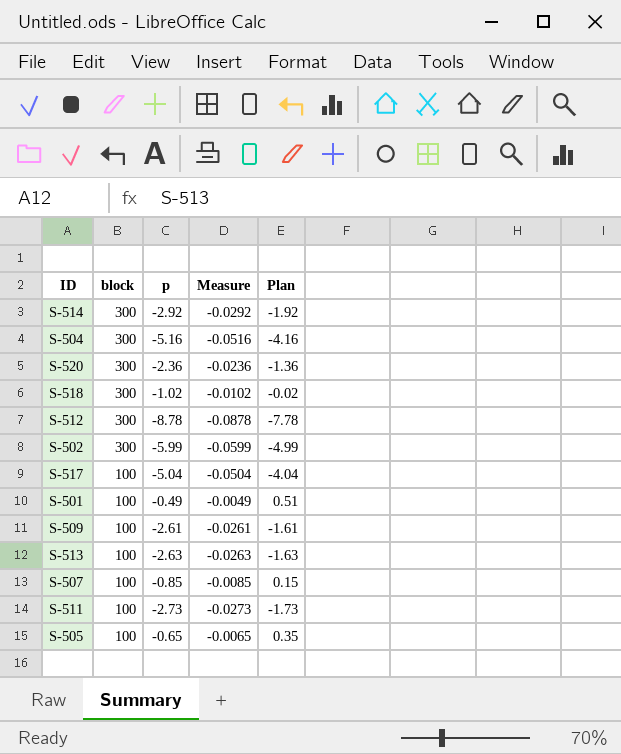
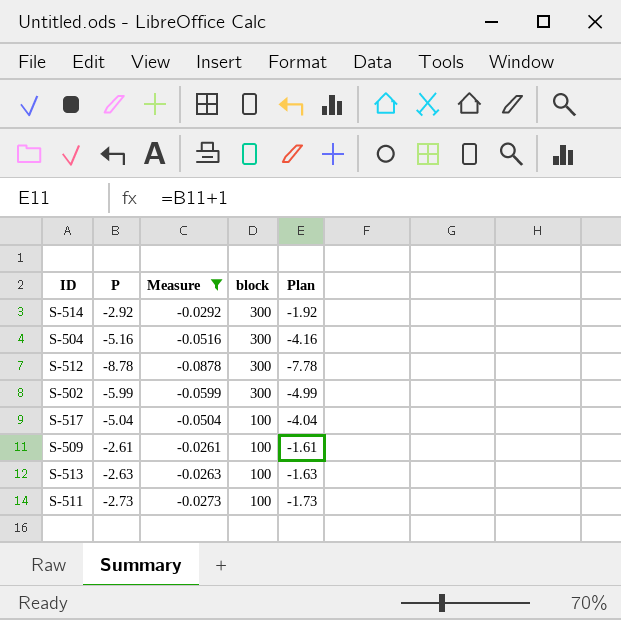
filter: none -> Measure <= -0.0261
column name: p -> P
column block | position: 2 -> 4

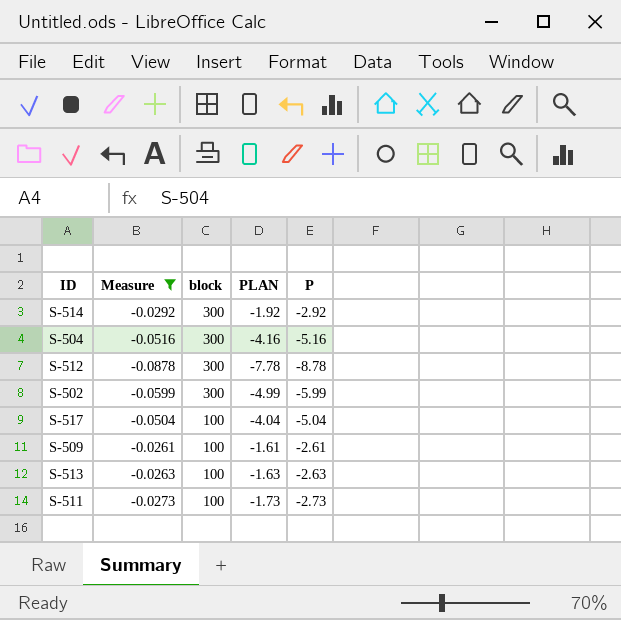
column name: Plan -> PLAN
column P | position: 2 -> 5

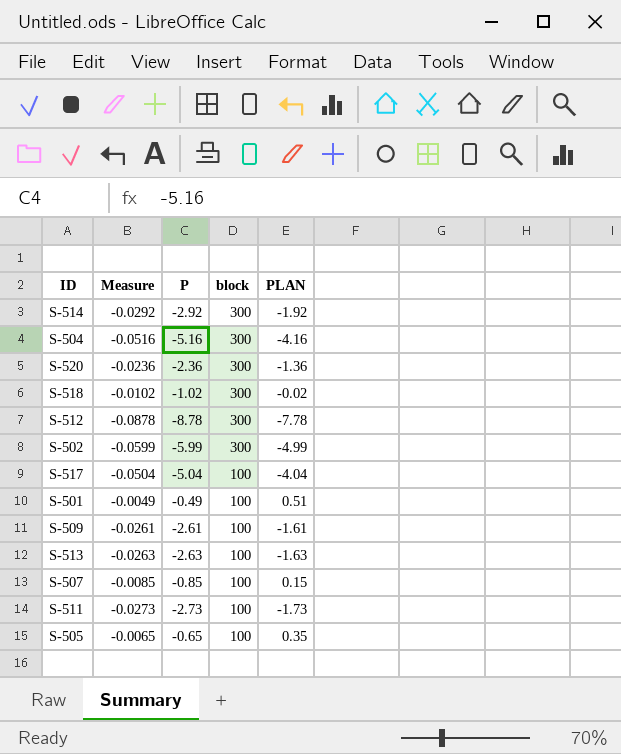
filter: Measure <= -0.0261 -> none
column P | position: 5 -> 3

